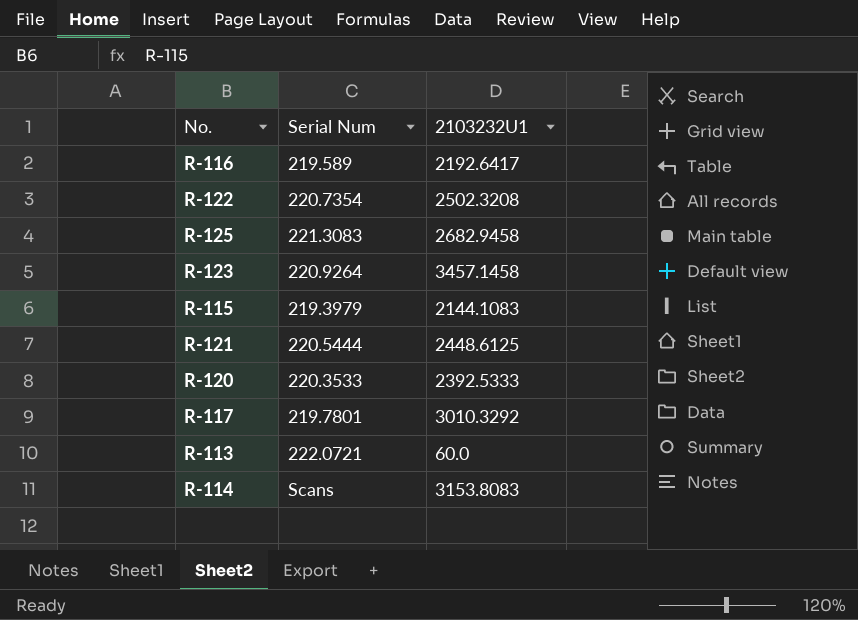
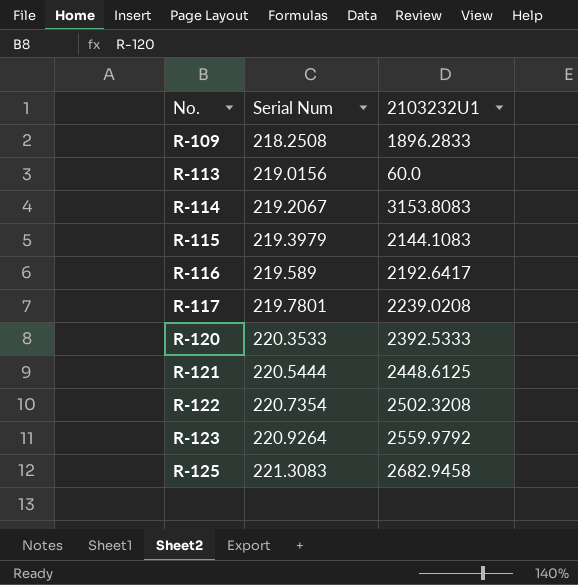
row order: none -> No. ascending
row R-109: none -> 218.2508 | 1896.2833
R-113 | Serial Num: 222.0721 -> 219.0156
R-114 | Serial Num: Scans -> 219.2067
R-117 | 2103232U1: 3010.3292 -> 2239.0208
R-123 | 2103232U1: 3457.1458 -> 2559.9792

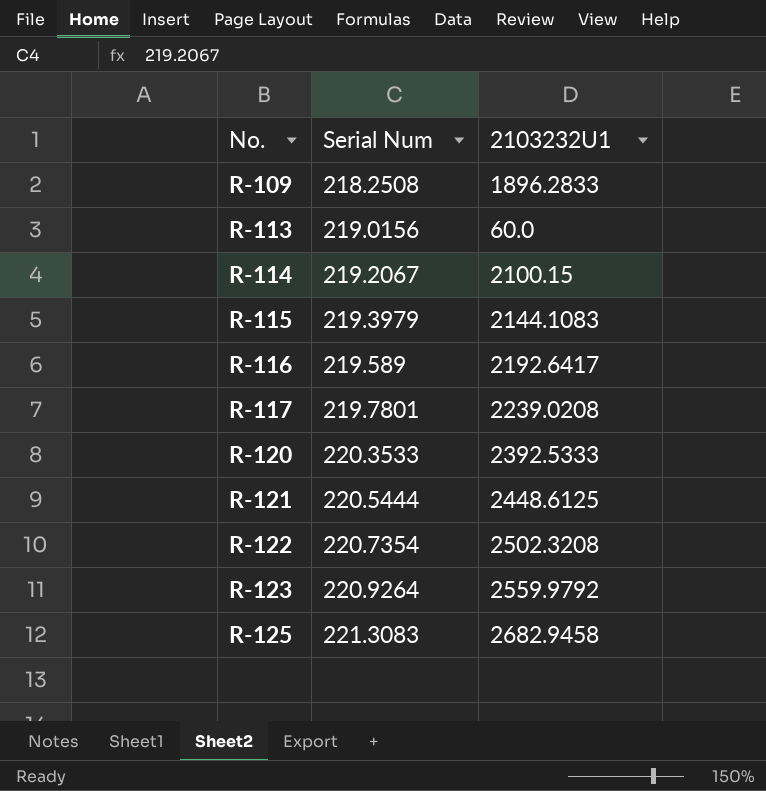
R-114 | 2103232U1: 3153.8083 -> 2100.15

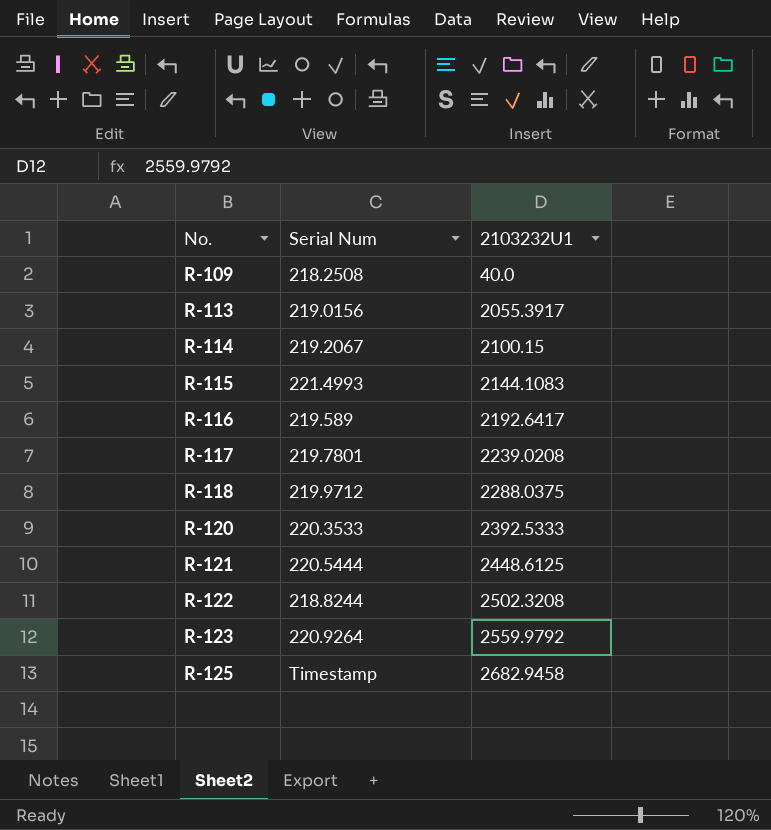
R-109 | 2103232U1: 1896.2833 -> 40.0
R-113 | 2103232U1: 60.0 -> 2055.3917
R-115 | Serial Num: 219.3979 -> 221.4993
row R-118: none -> 219.9712 | 2288.0375
R-122 | Serial Num: 220.7354 -> 218.8244
R-125 | Serial Num: 221.3083 -> Timestamp

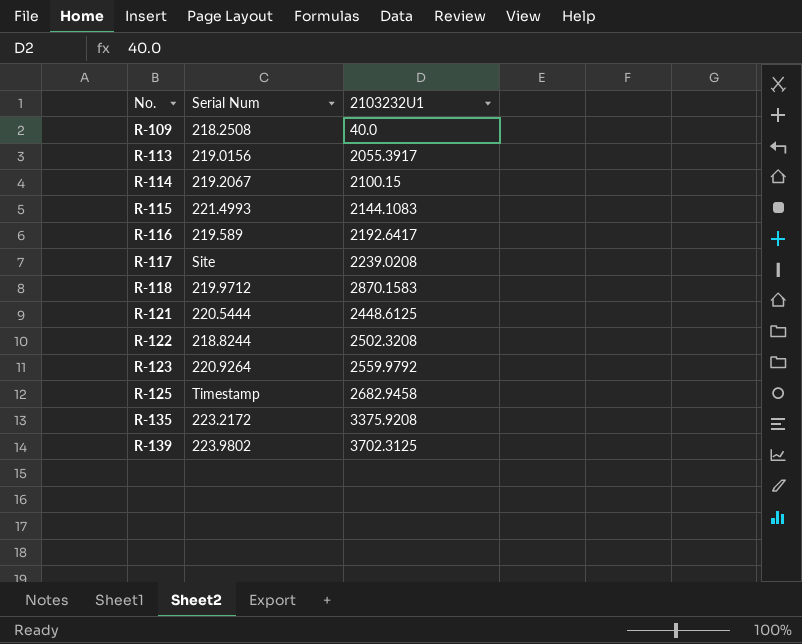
row R-120: 220.3533 | 2392.5333 -> none
R-117 | Serial Num: 219.7801 -> Site
R-118 | 2103232U1: 2288.0375 -> 2870.1583
row R-135: none -> 223.2172 | 3375.9208
row R-139: none -> 223.9802 | 3702.3125

